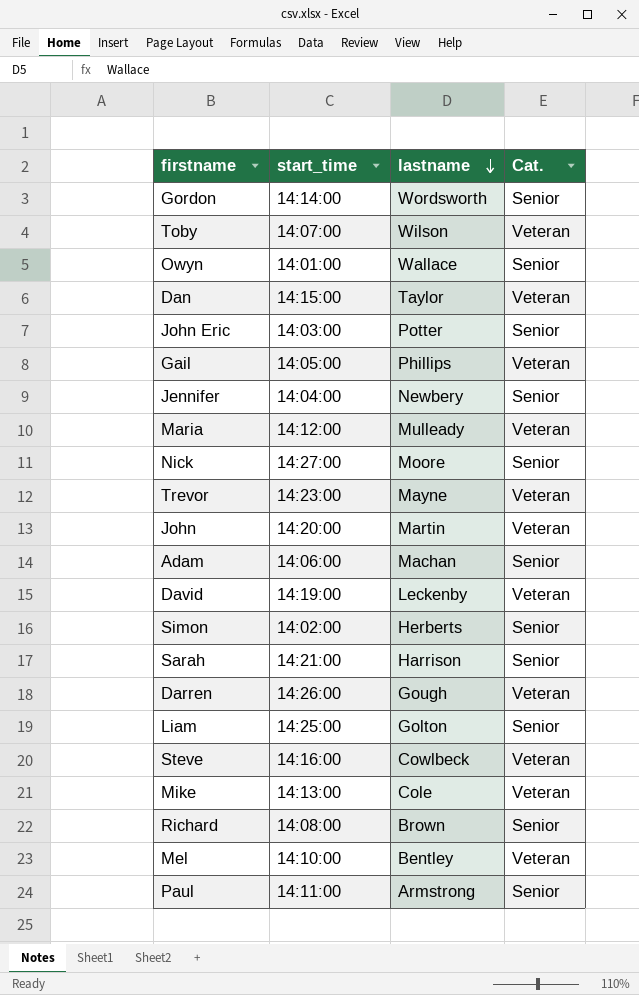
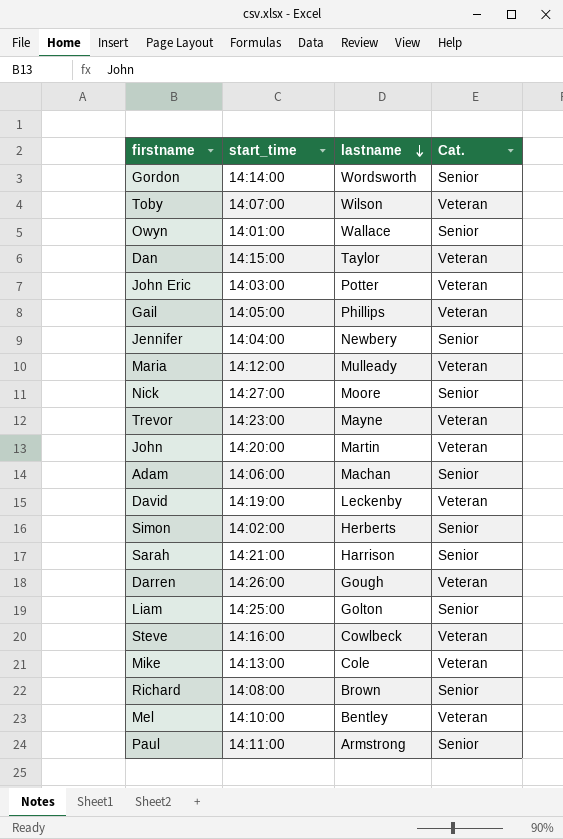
John Eric | Cat.: Senior -> Veteran

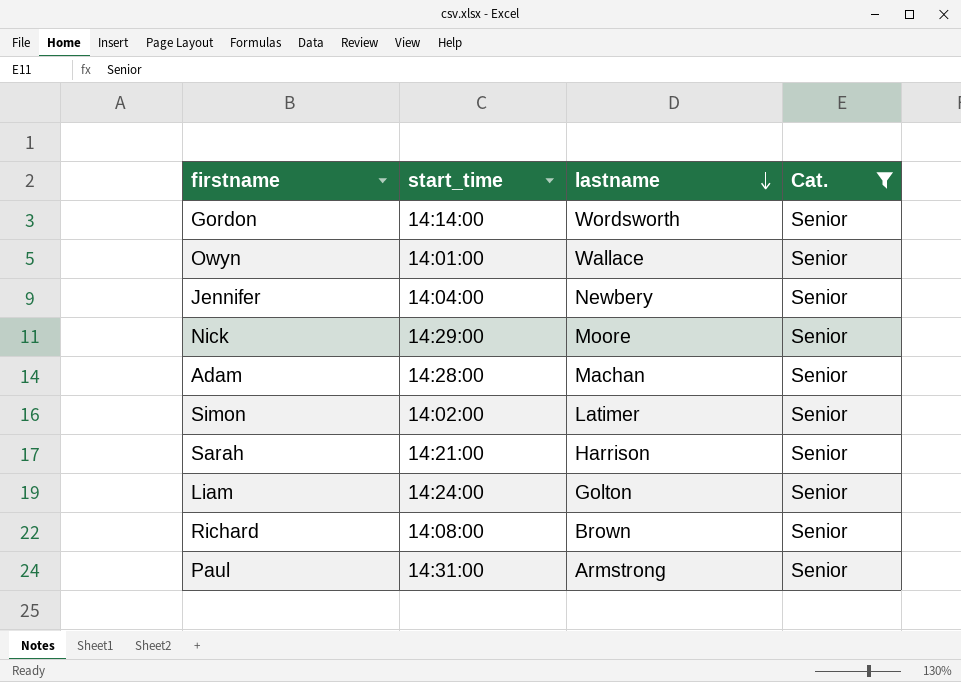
filter: none -> Cat. = Senior
Nick | start_time: 14:27:00 -> 14:29:00
Adam | start_time: 14:06:00 -> 14:28:00
Simon | lastname: Herberts -> Latimer
Liam | start_time: 14:25:00 -> 14:24:00
Paul | start_time: 14:11:00 -> 14:31:00

